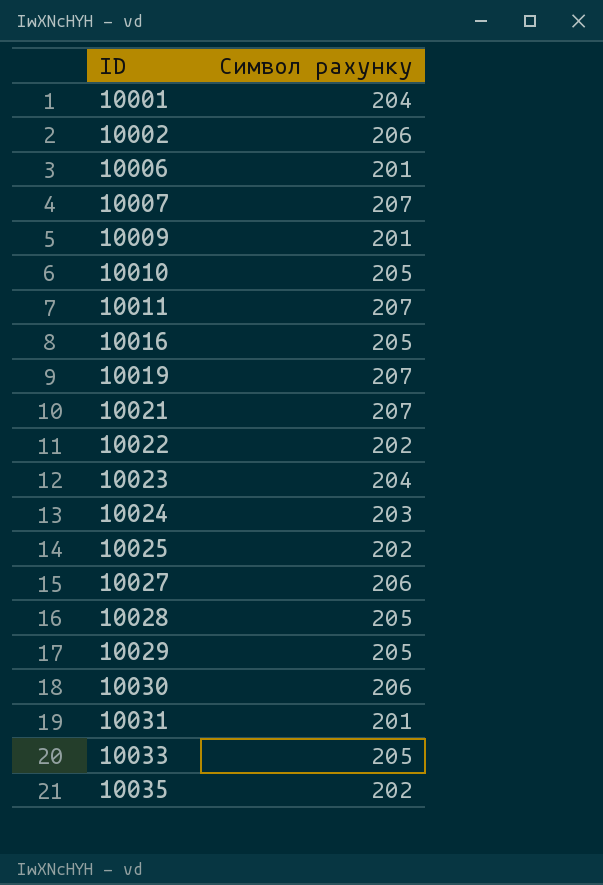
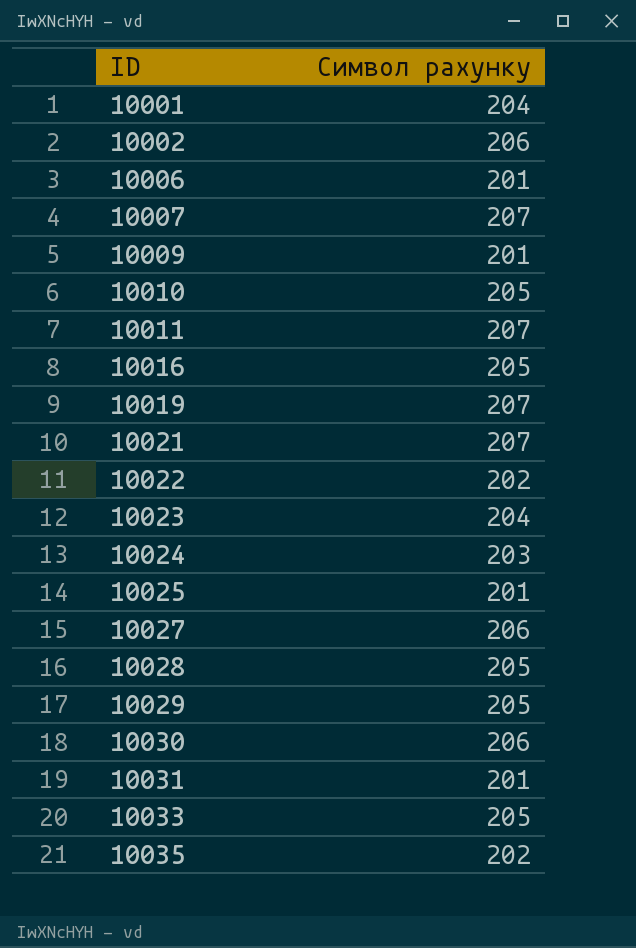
10025 | Символ рахунку: 202 -> 201

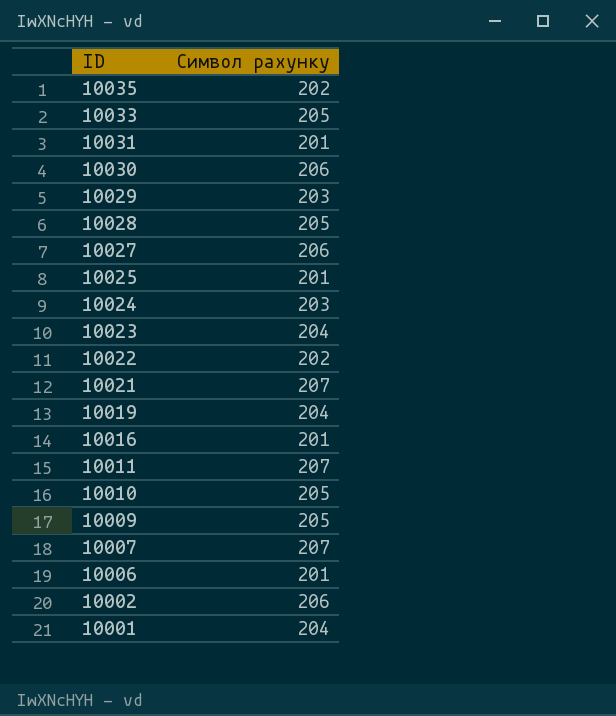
row order: ID ascending -> ID descending
10029 | Символ рахунку: 205 -> 203
10019 | Символ рахунку: 207 -> 204
10016 | Символ рахунку: 205 -> 201
10009 | Символ рахунку: 201 -> 205

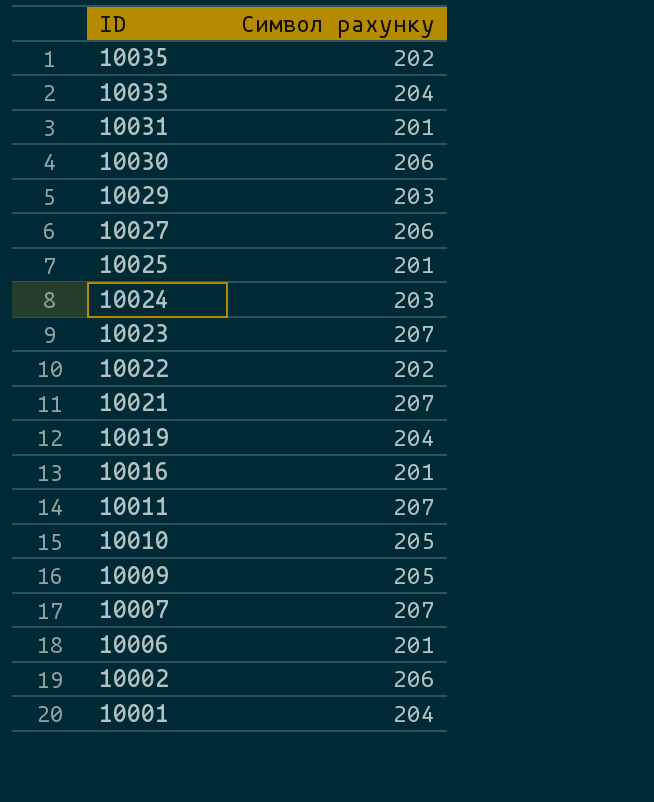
row 10028: 205 -> none
10033 | Символ рахунку: 205 -> 204
10023 | Символ рахунку: 204 -> 207

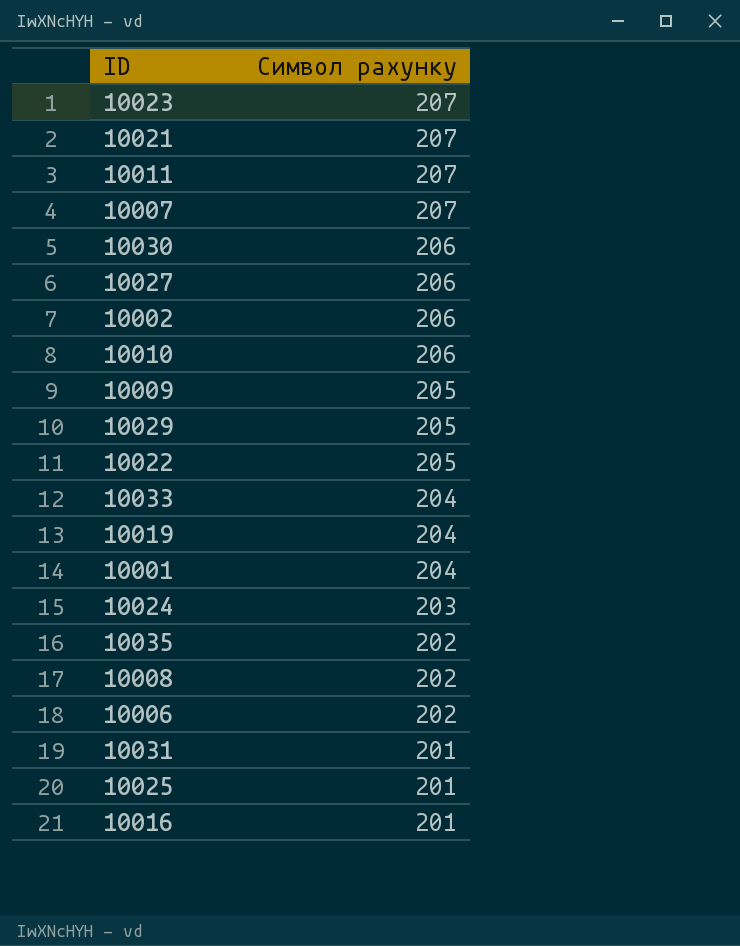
row order: ID descending -> Символ рахунку descending
10010 | Символ рахунку: 205 -> 206
10029 | Символ рахунку: 203 -> 205
10022 | Символ рахунку: 202 -> 205
row 10008: none -> 202
10006 | Символ рахунку: 201 -> 202

